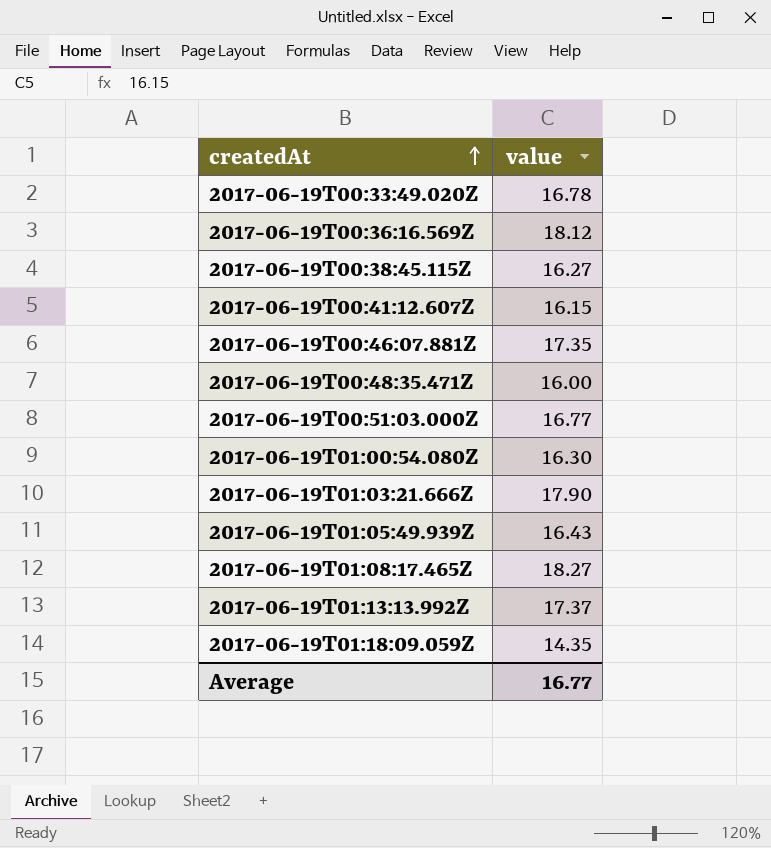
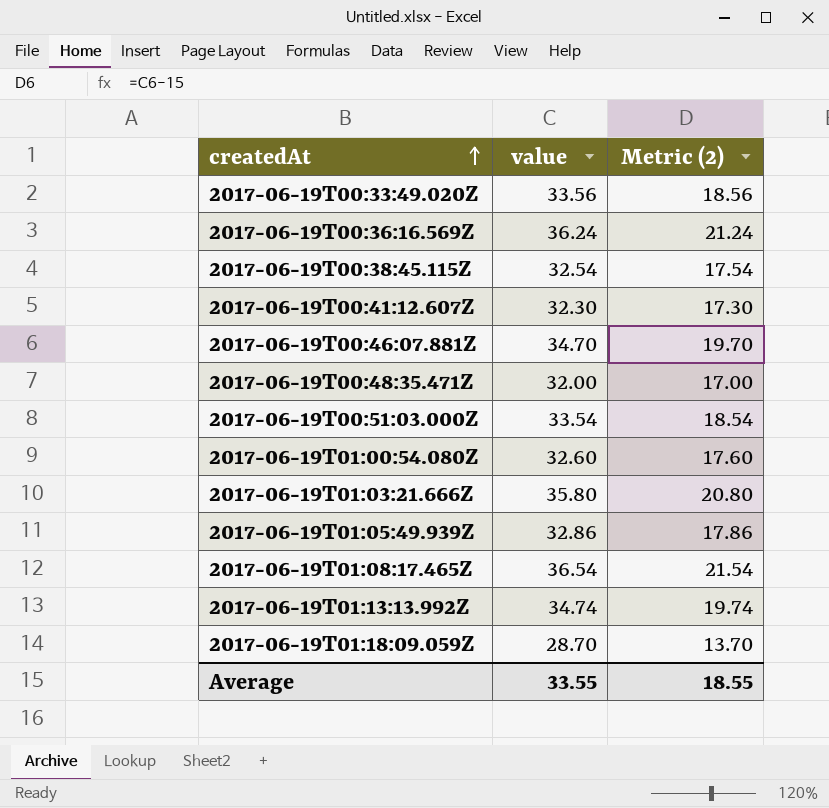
column Metric (2) | formula: none -> [value] - 15
2017-06-19T00:33:49.020Z | value: 16.78 -> 33.56
2017-06-19T00:36:16.569Z | value: 18.12 -> 36.24
2017-06-19T00:38:45.115Z | value: 16.27 -> 32.54
2017-06-19T00:41:12.607Z | value: 16.15 -> 32.30
2017-06-19T00:46:07.881Z | value: 17.35 -> 34.70
2017-06-19T00:48:35.471Z | value: 16.00 -> 32.00
2017-06-19T00:51:03.000Z | value: 16.77 -> 33.54
2017-06-19T01:00:54.080Z | value: 16.30 -> 32.60
2017-06-19T01:03:21.666Z | value: 17.90 -> 35.80
2017-06-19T01:05:49.939Z | value: 16.43 -> 32.86
2017-06-19T01:08:17.465Z | value: 18.27 -> 36.54
2017-06-19T01:13:13.992Z | value: 17.37 -> 34.74
2017-06-19T01:18:09.059Z | value: 14.35 -> 28.70
Average | value: 16.77 -> 33.55

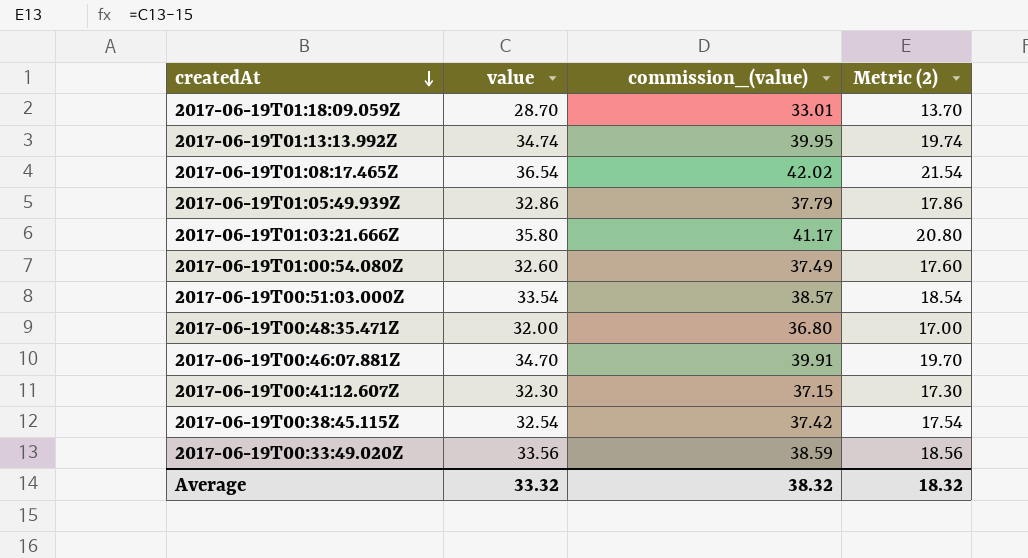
row order: createdAt ascending -> createdAt descending
column commission_(value) | formula: none -> [value] * 1.15
row 2017-06-19T00:36:16.569Z: 36.24 | 21.24 -> none
Average | value: 33.55 -> 33.32
Average | Metric (2): 18.55 -> 18.32

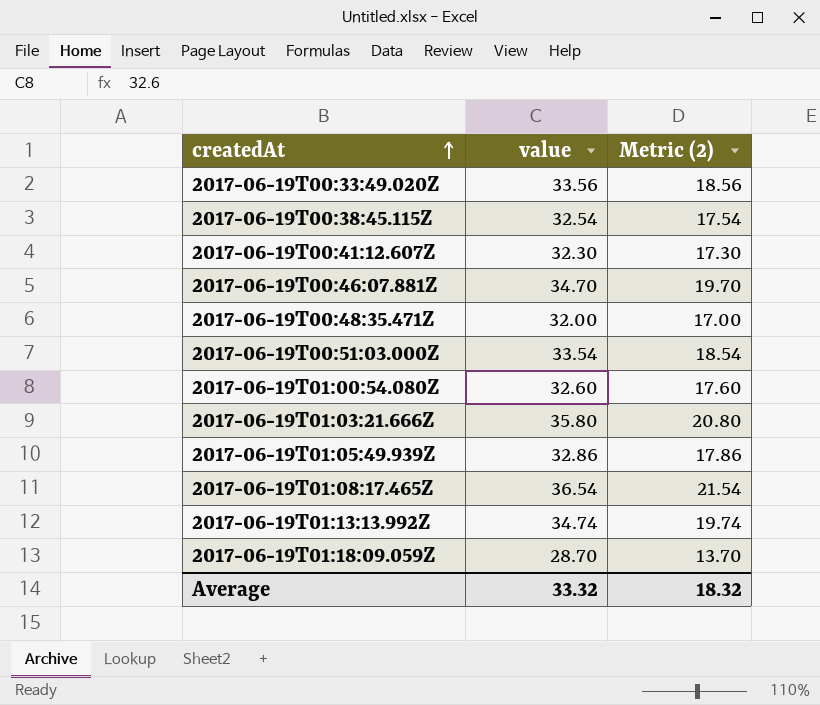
row order: createdAt descending -> createdAt ascending
column commission_(value) | formula: [value] * 1.15 -> none

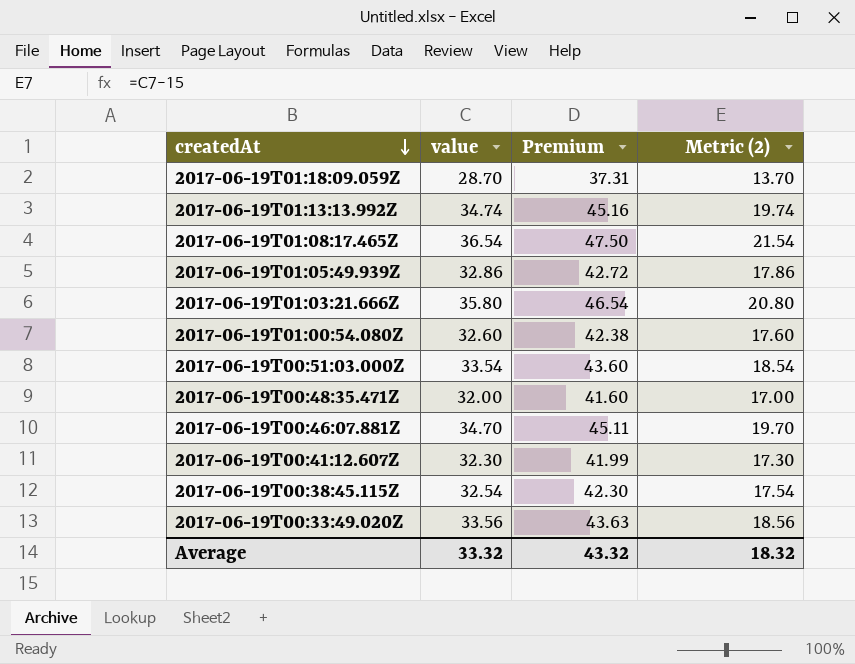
row order: createdAt ascending -> createdAt descending
column Premium | formula: none -> [value] * 1.3

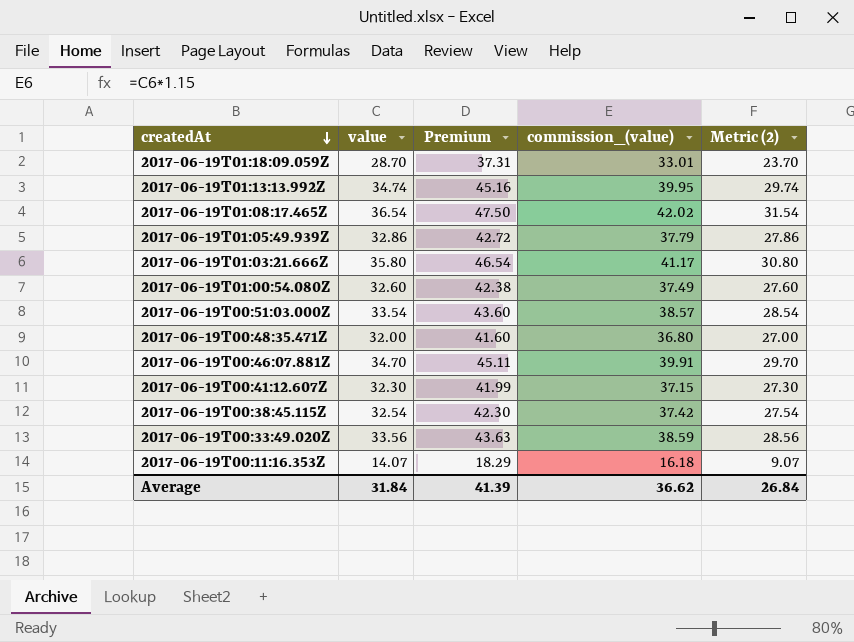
column commission_(value) | formula: none -> [value] * 1.15
column Metric (2) | formula: [value] - 15 -> [value] - 5
row 2017-06-19T00:11:16.353Z: none -> 14.07 | 18.29 | 16.18 | 9.07
Average | value: 33.32 -> 31.84
Average | Premium: 43.32 -> 41.39
Average | Metric (2): 18.32 -> 26.84

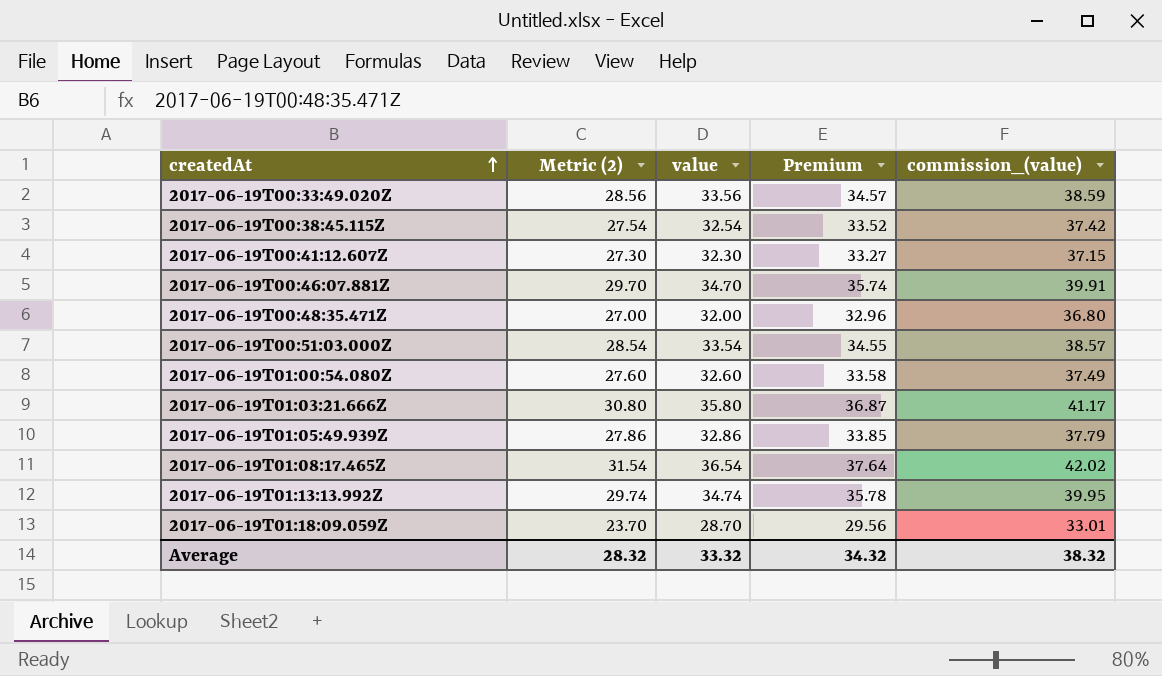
row order: createdAt descending -> createdAt ascending
column Metric (2) | position: 5 -> 2
column Premium | formula: [value] * 1.3 -> [value] * 1.03
row 2017-06-19T00:11:16.353Z: 14.07 | 18.29 | 16.18 | 9.07 -> none
Average | Metric (2): 26.84 -> 28.32
Average | value: 31.84 -> 33.32
Average | Premium: 41.39 -> 34.32
Average | commission_(value): 36.62 -> 38.32

